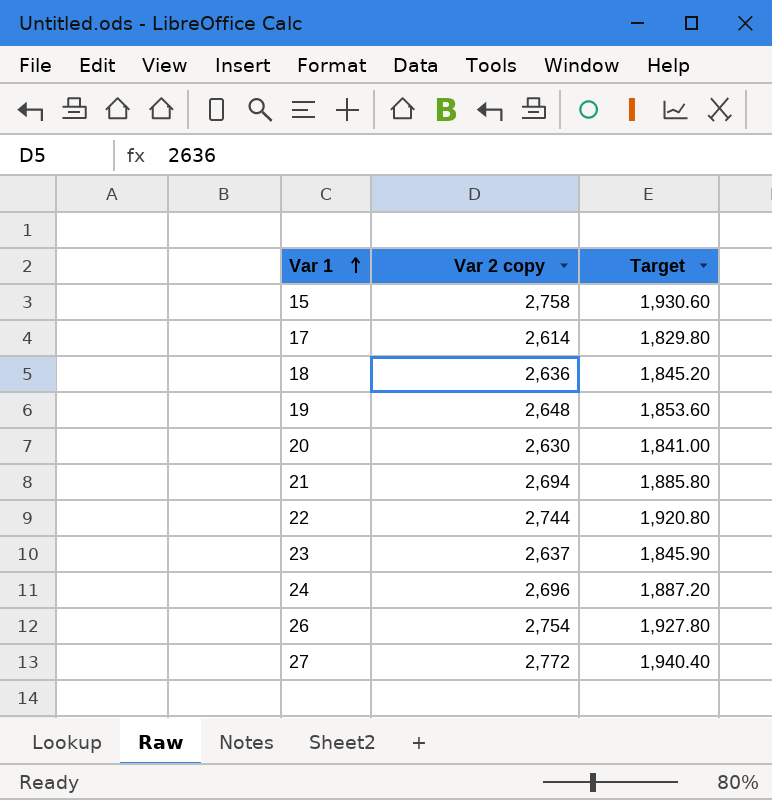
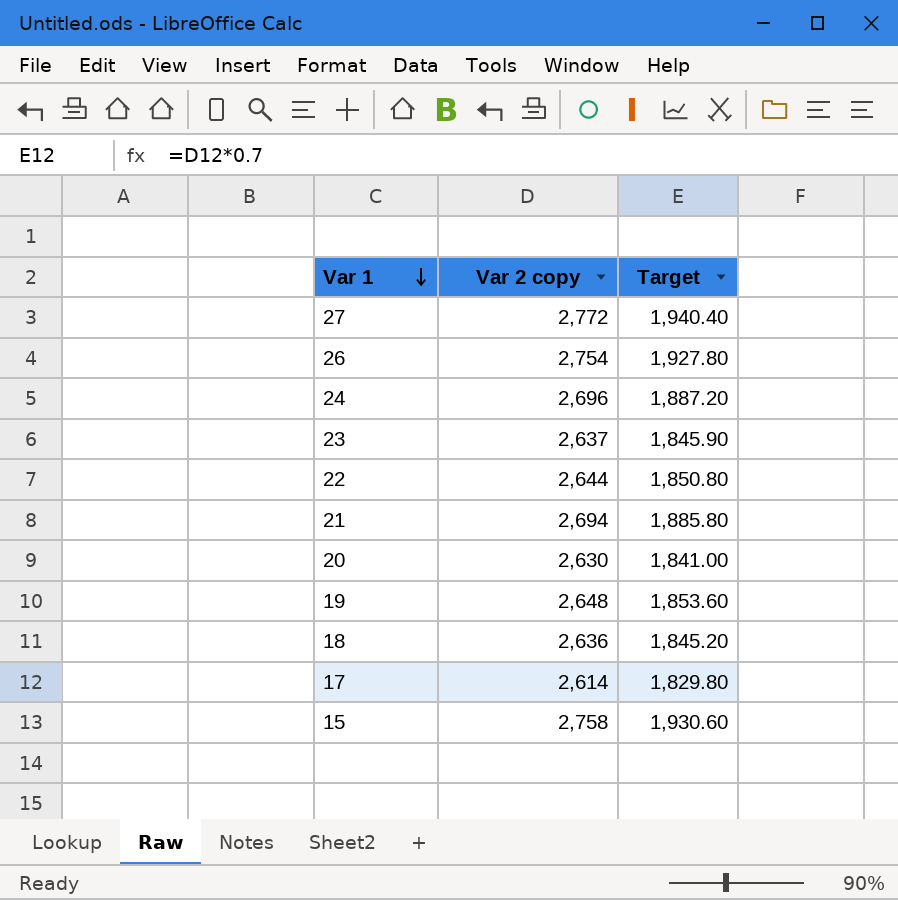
row order: Var 1 ascending -> Var 1 descending
22 | Var 2 copy: 2,744 -> 2,644
22 | Target: 1,920.80 -> 1,850.80

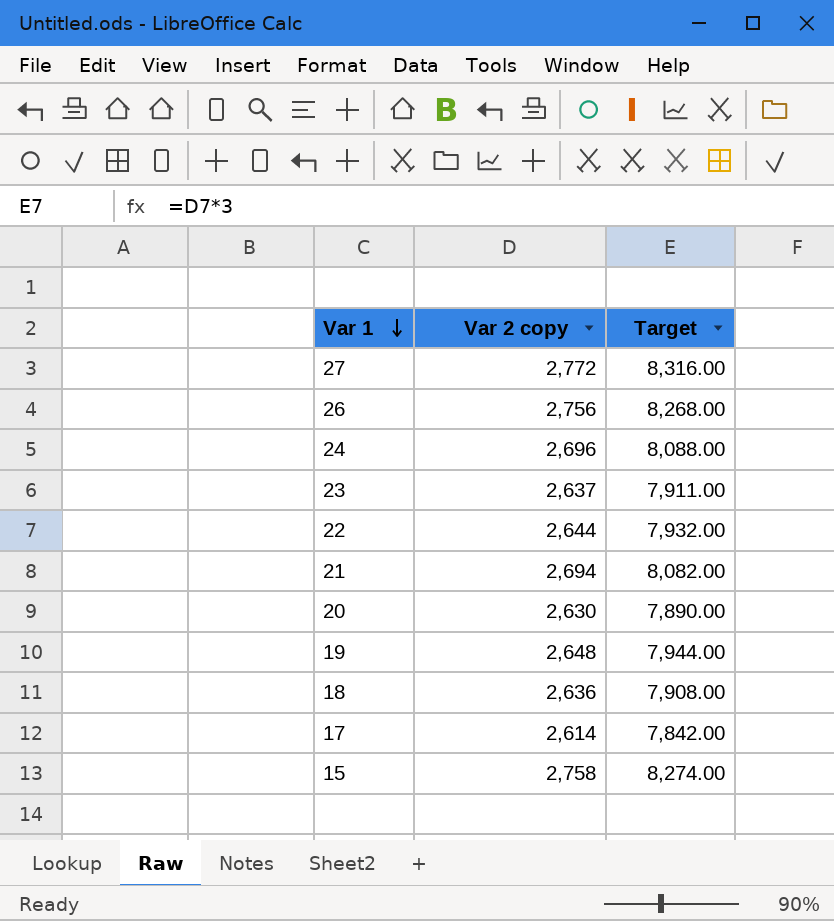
column Target | formula: [Var 2 copy] * 0.7 -> [Var 2 copy] * 3
26 | Var 2 copy: 2,754 -> 2,756

